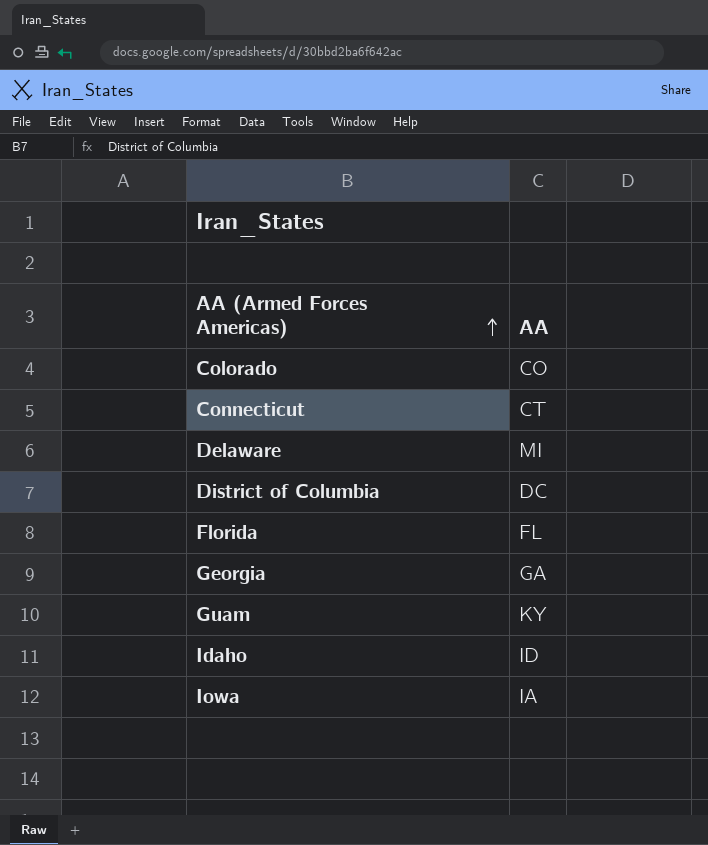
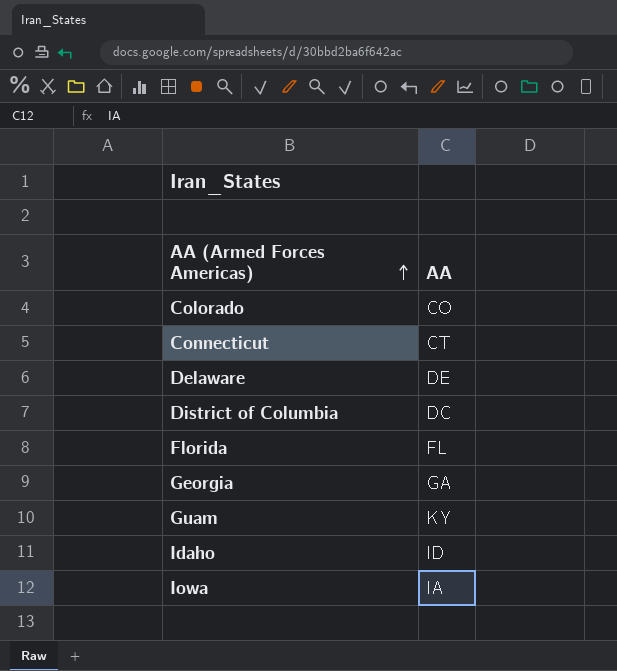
Delaware | AA: MI -> DE

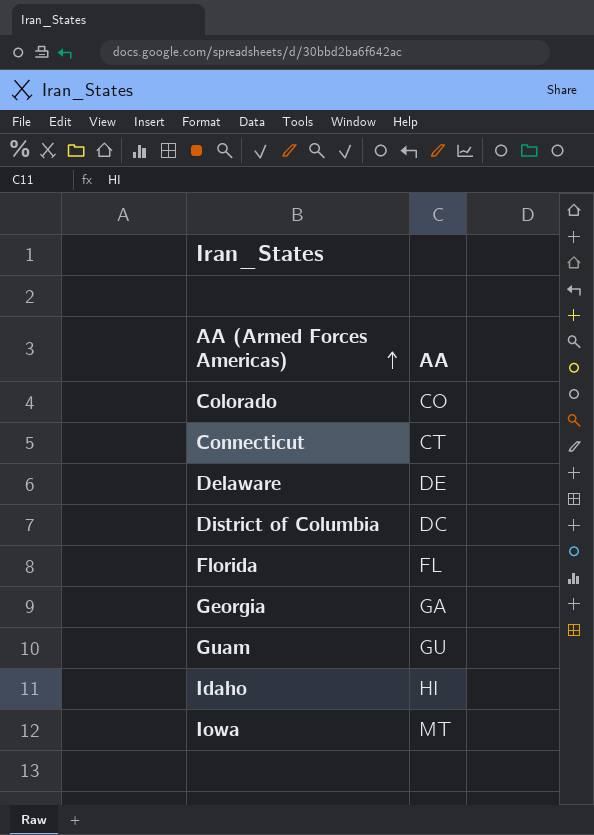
Guam | AA: KY -> GU
Idaho | AA: ID -> HI
Iowa | AA: IA -> MT

